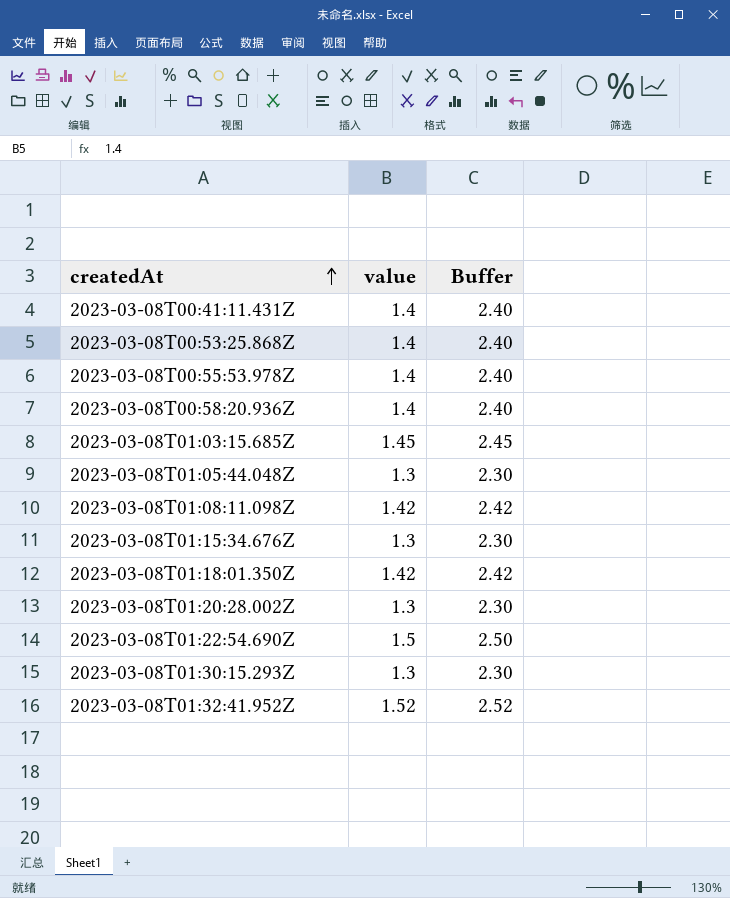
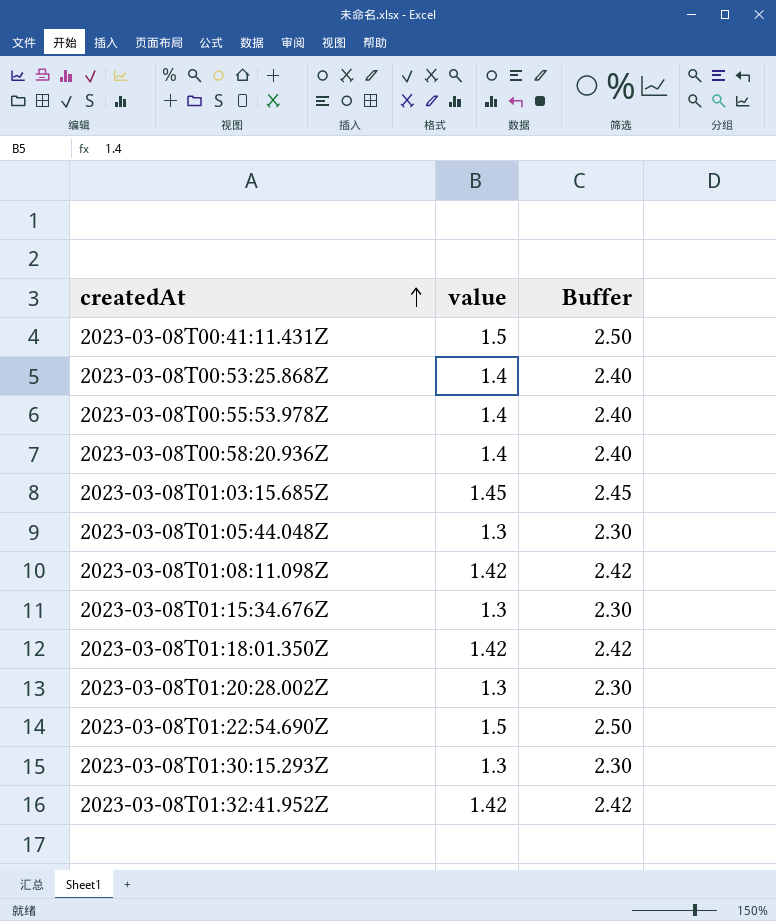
2023-03-08T00:41:11.431Z | value: 1.4 -> 1.5
2023-03-08T00:41:11.431Z | Buffer: 2.40 -> 2.50
2023-03-08T01:32:41.952Z | value: 1.52 -> 1.42
2023-03-08T01:32:41.952Z | Buffer: 2.52 -> 2.42

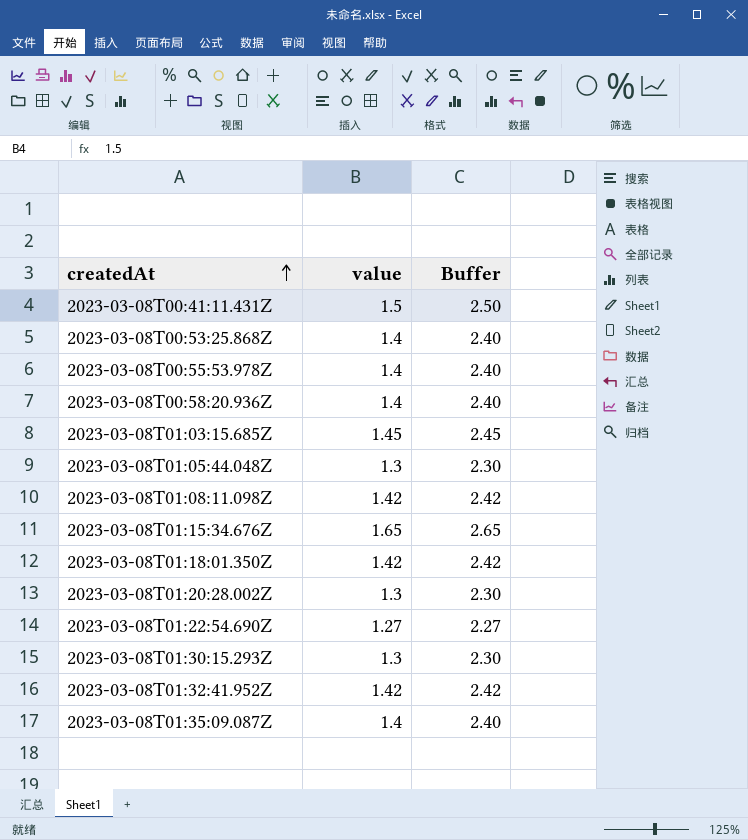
2023-03-08T01:15:34.676Z | value: 1.3 -> 1.65
2023-03-08T01:15:34.676Z | Buffer: 2.30 -> 2.65
2023-03-08T01:22:54.690Z | value: 1.5 -> 1.27
2023-03-08T01:22:54.690Z | Buffer: 2.50 -> 2.27
row 2023-03-08T01:35:09.087Z: none -> 1.4 | 2.40

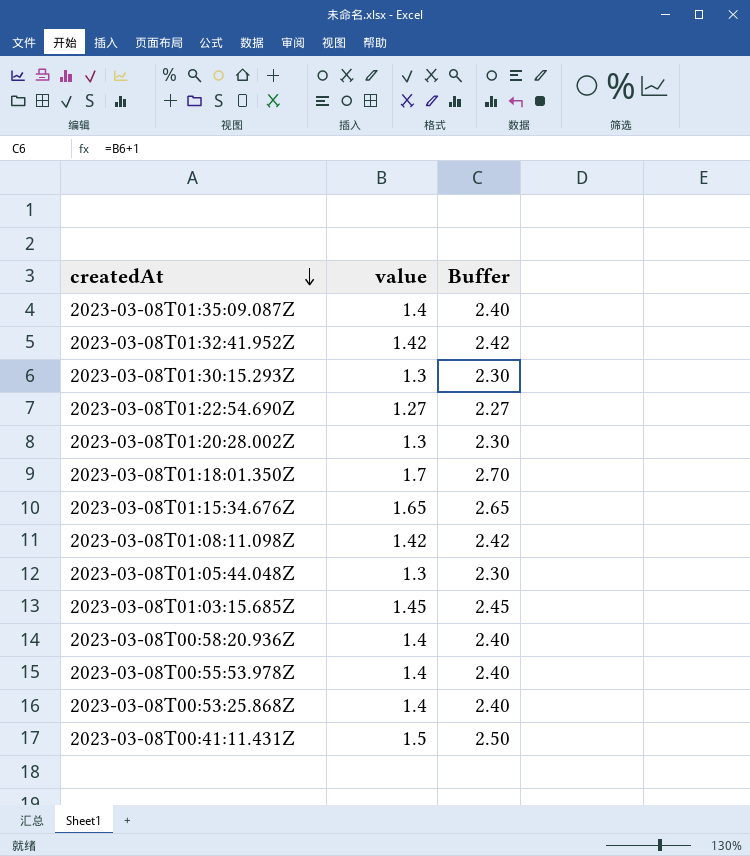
row order: createdAt ascending -> createdAt descending
2023-03-08T01:18:01.350Z | value: 1.42 -> 1.7
2023-03-08T01:18:01.350Z | Buffer: 2.42 -> 2.70

